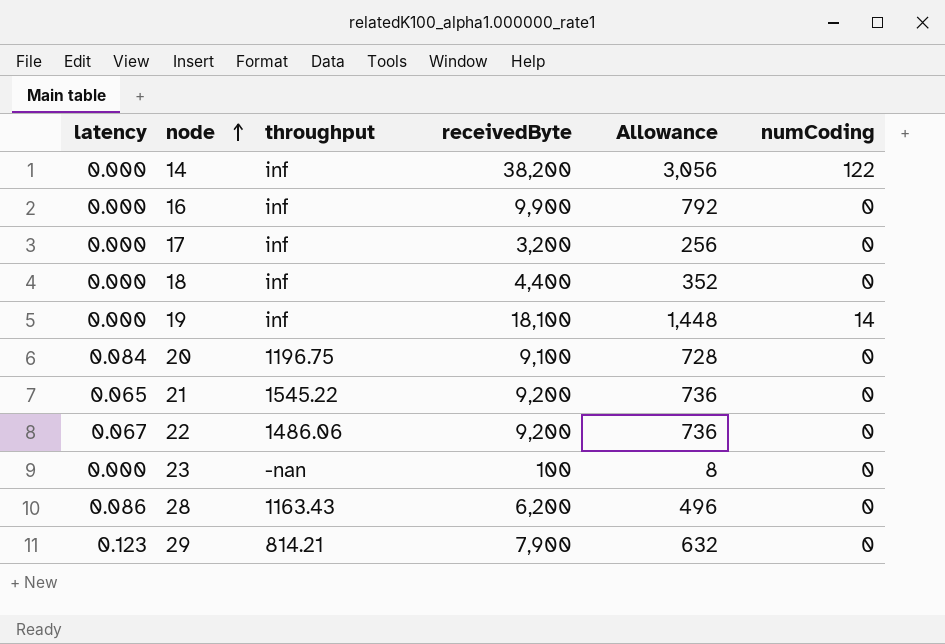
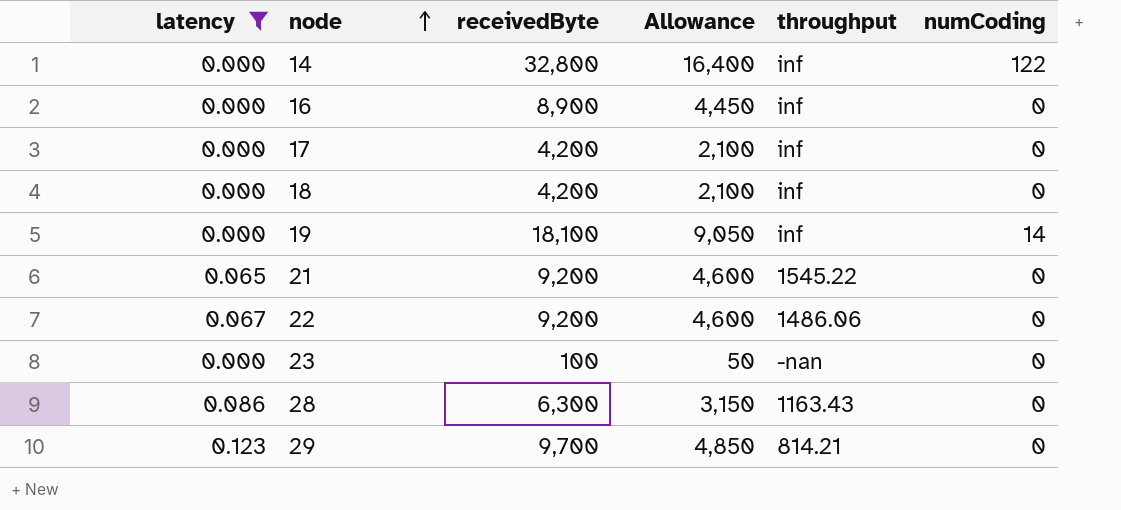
filter: none -> latency != 0.084
column Allowance | formula: [receivedByte] * 0.08 -> [receivedByte] * 0.5
column throughput | position: 3 -> 5
14 | receivedByte: 38,200 -> 32,800
16 | receivedByte: 9,900 -> 8,900
17 | receivedByte: 3,200 -> 4,200
18 | receivedByte: 4,400 -> 4,200
28 | receivedByte: 6,200 -> 6,300
29 | receivedByte: 7,900 -> 9,700

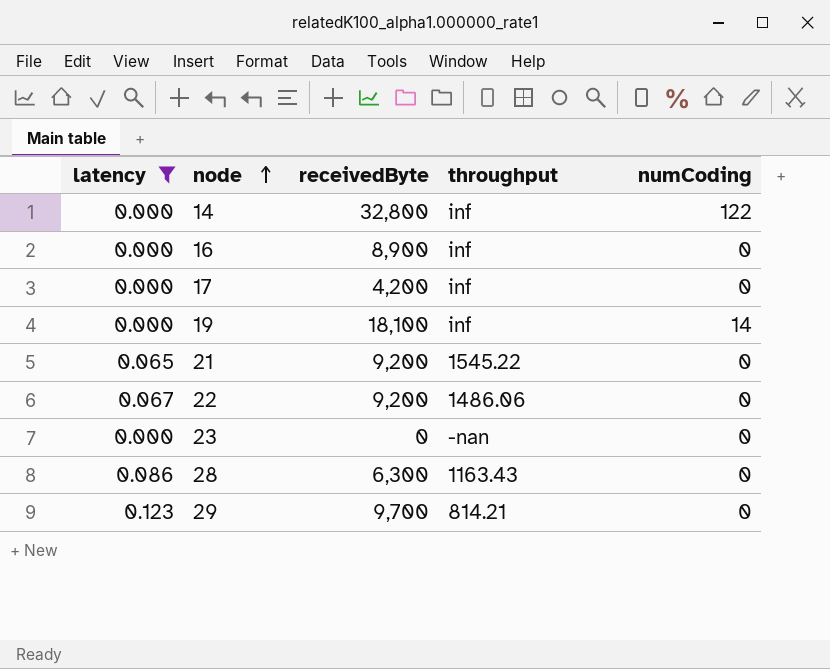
column Allowance | formula: [receivedByte] * 0.5 -> none
row 18: 0.000 | 4,200 | 2,100 | inf | 0 -> none
23 | receivedByte: 100 -> 0

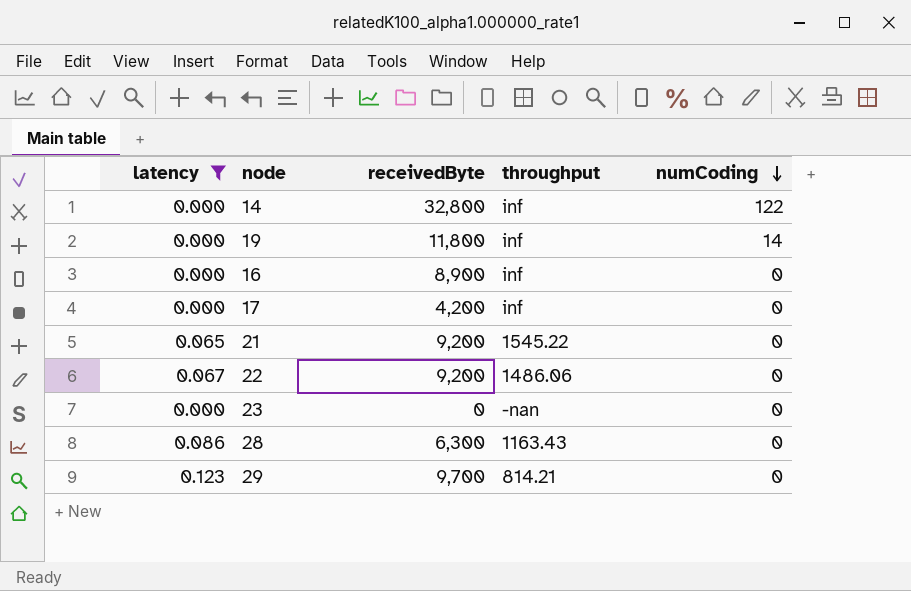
row order: node ascending -> numCoding descending
19 | receivedByte: 18,100 -> 11,800

